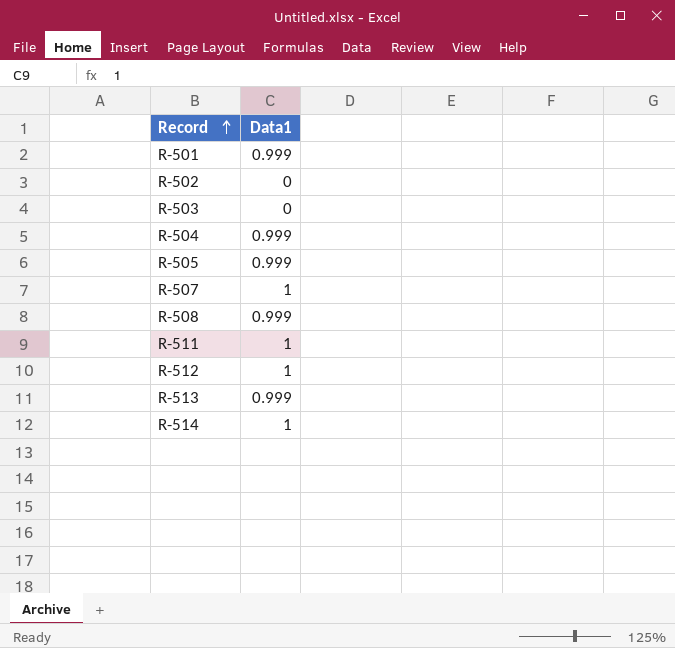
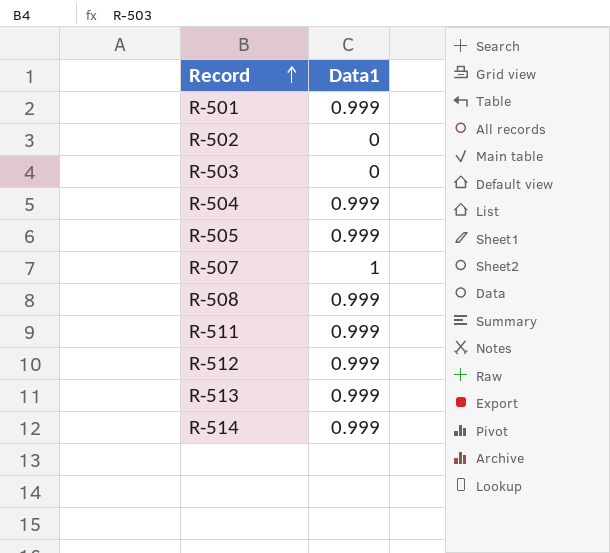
R-511 | Data1: 1 -> 0.999
R-512 | Data1: 1 -> 0.999
R-514 | Data1: 1 -> 0.999

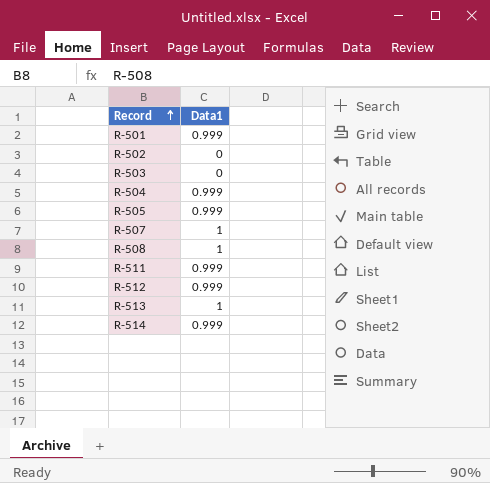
R-508 | Data1: 0.999 -> 1
R-513 | Data1: 0.999 -> 1

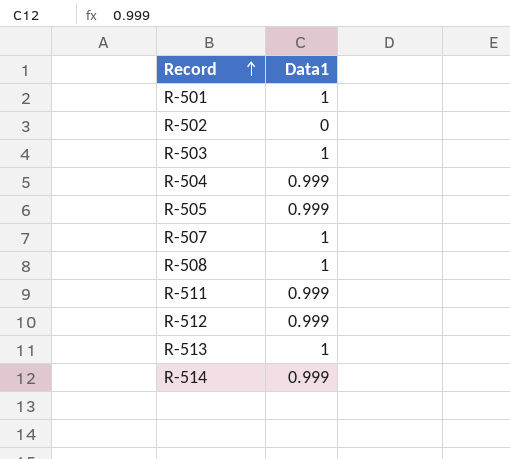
R-501 | Data1: 0.999 -> 1
R-503 | Data1: 0 -> 1

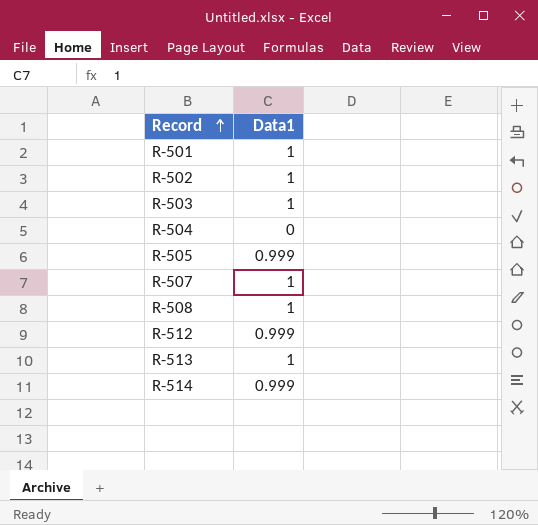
row R-511: 0.999 -> none
R-502 | Data1: 0 -> 1
R-504 | Data1: 0.999 -> 0

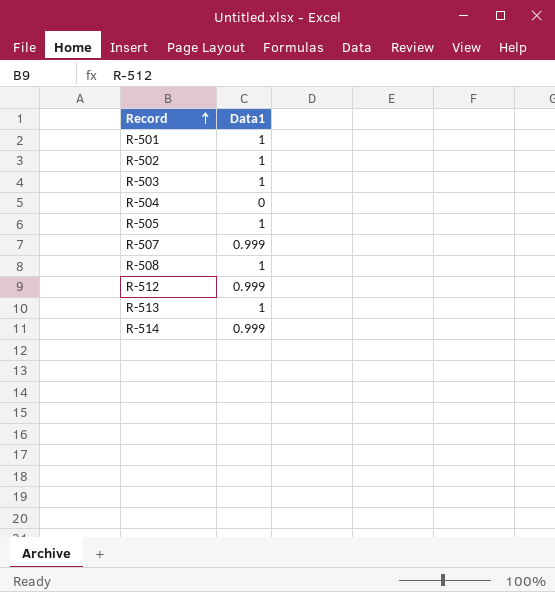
R-505 | Data1: 0.999 -> 1
R-507 | Data1: 1 -> 0.999

